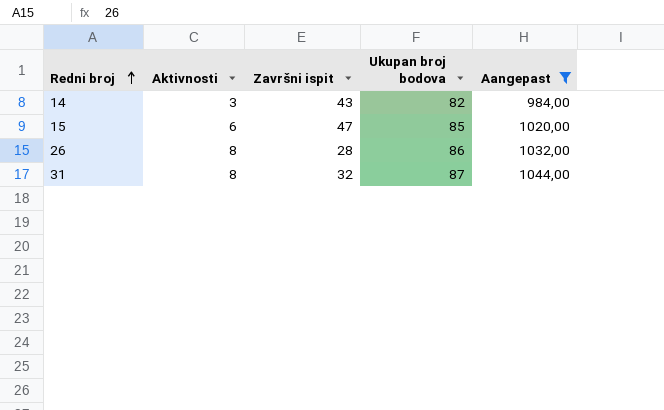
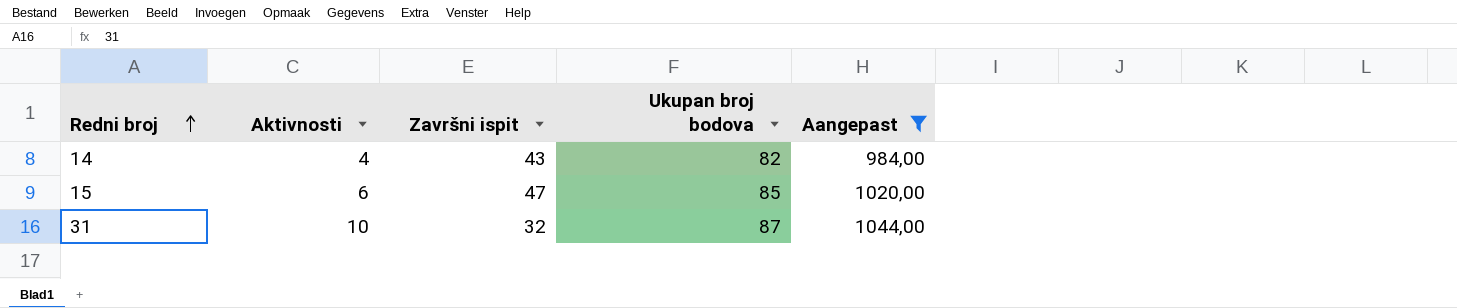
row 26: 8 | 28 | 86 | 1032,00 -> none
14 | Aktivnosti: 3 -> 4
31 | Aktivnosti: 8 -> 10

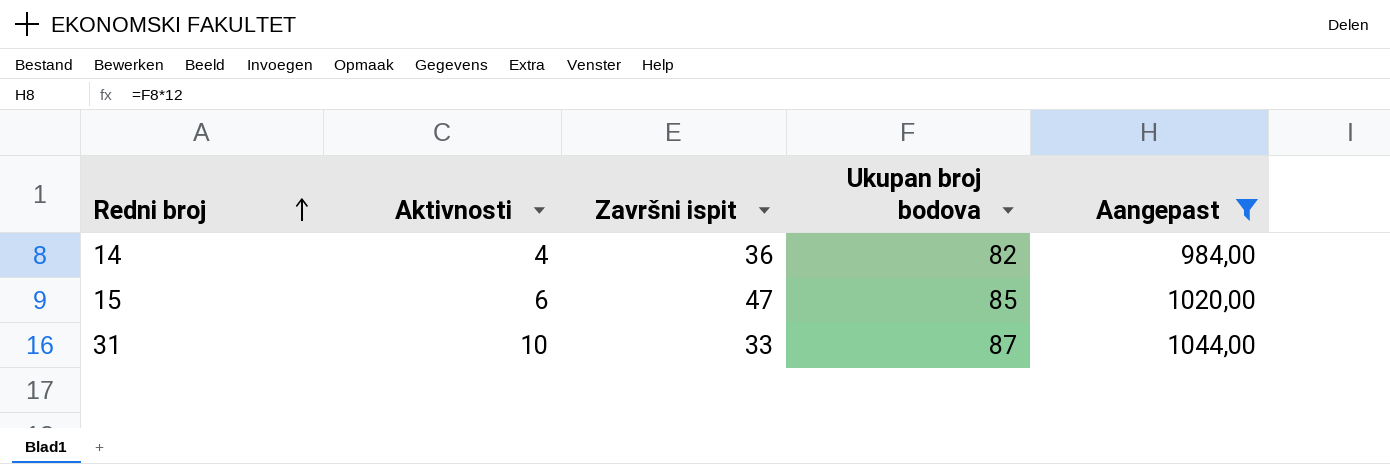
14 | Završni ispit: 43 -> 36
31 | Završni ispit: 32 -> 33

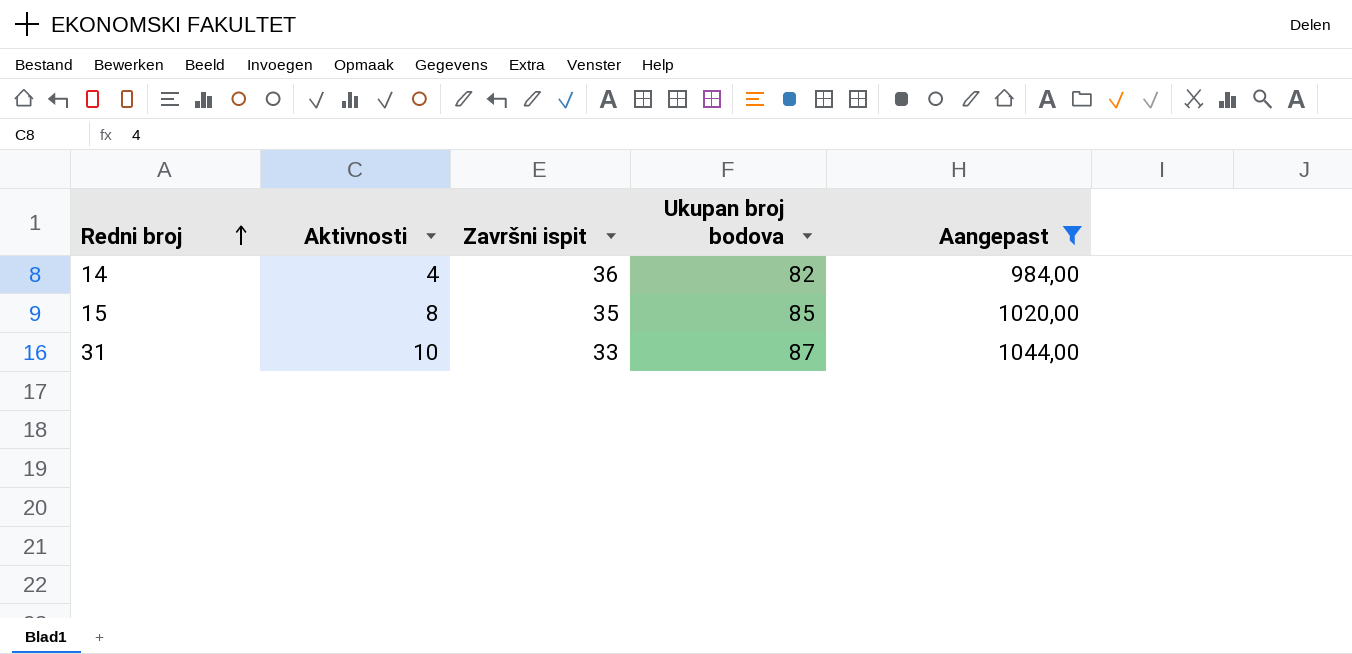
15 | Aktivnosti: 6 -> 8
15 | Završni ispit: 47 -> 35

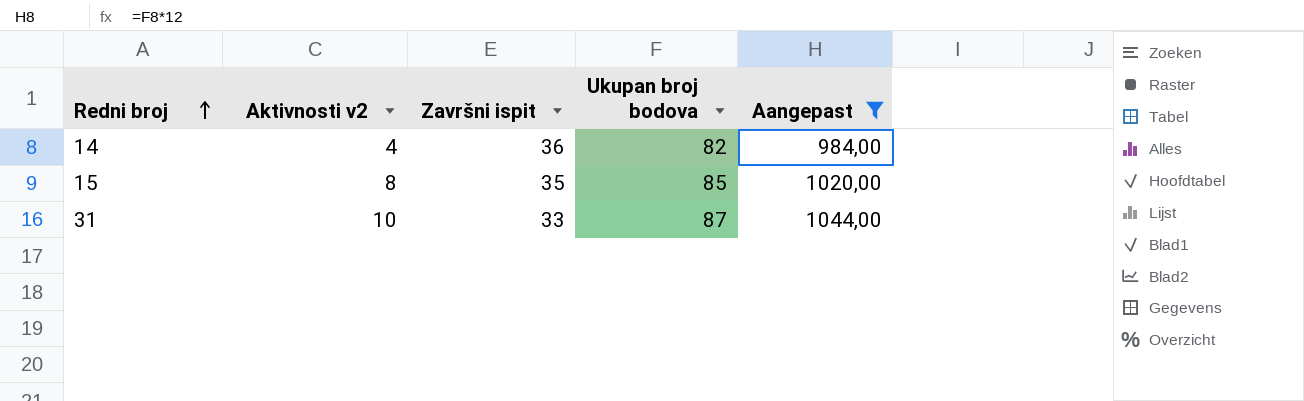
column name: Aktivnosti -> Aktivnosti v2

